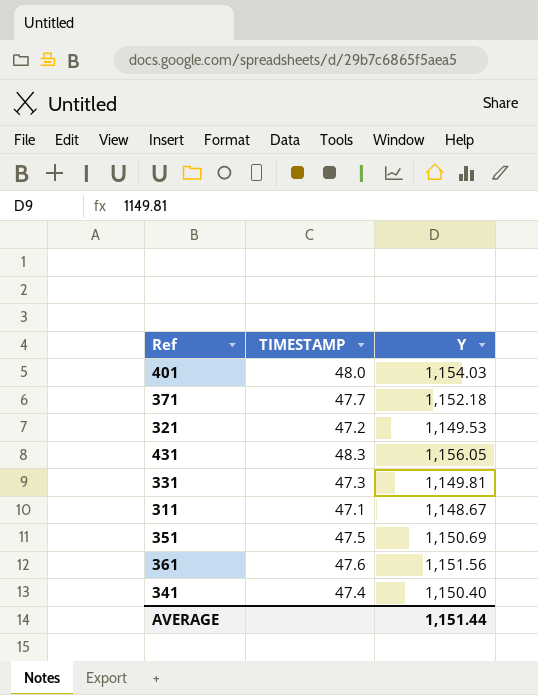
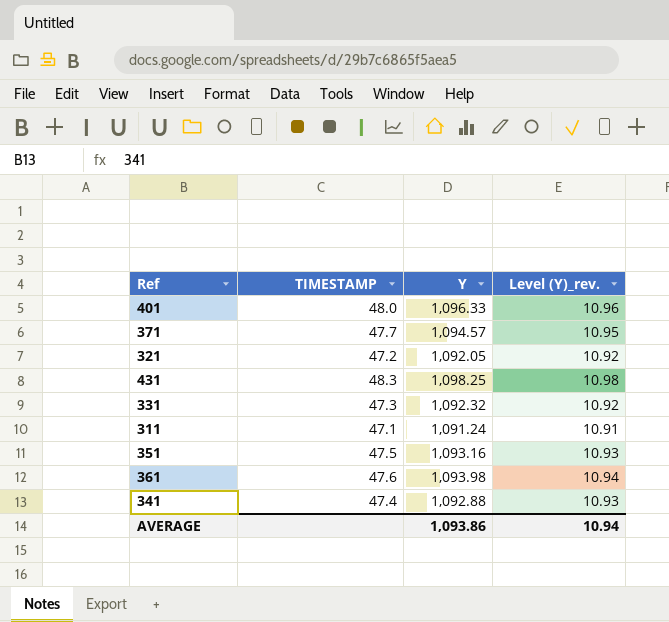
column Level (Y)_rev. | formula: none -> [Y] * 0.01
401 | Y: 1,154.03 -> 1,096.33
371 | Y: 1,152.18 -> 1,094.57
321 | Y: 1,149.53 -> 1,092.05
431 | Y: 1,156.05 -> 1,098.25
331 | Y: 1,149.81 -> 1,092.32
311 | Y: 1,148.67 -> 1,091.24
351 | Y: 1,150.69 -> 1,093.16
361 | Y: 1,151.56 -> 1,093.98
341 | Y: 1,150.40 -> 1,092.88
AVERAGE | Y: 1,151.44 -> 1,093.86

